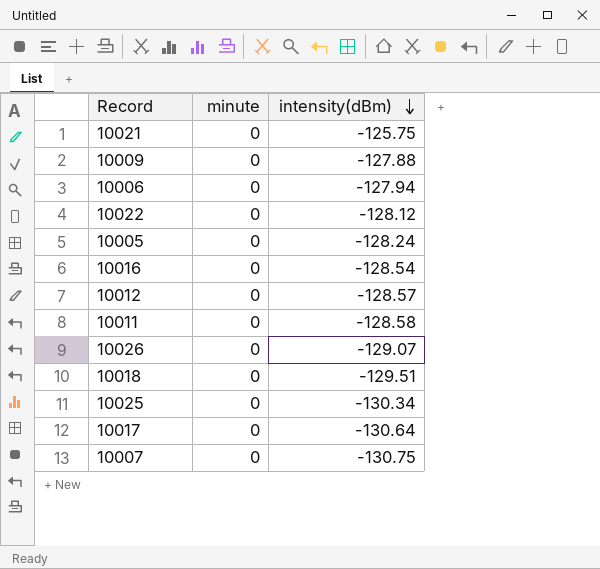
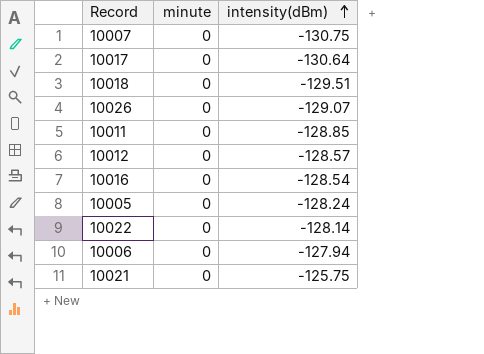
row order: intensity(dBm) descending -> intensity(dBm) ascending
row 10009: 0 | -127.88 -> none
row 10025: 0 | -130.34 -> none
10011 | intensity(dBm): -128.58 -> -128.85
10022 | intensity(dBm): -128.12 -> -128.14

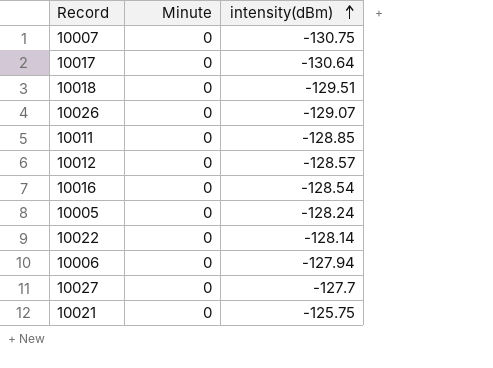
column name: minute -> Minute
row 10027: none -> 0 | -127.7

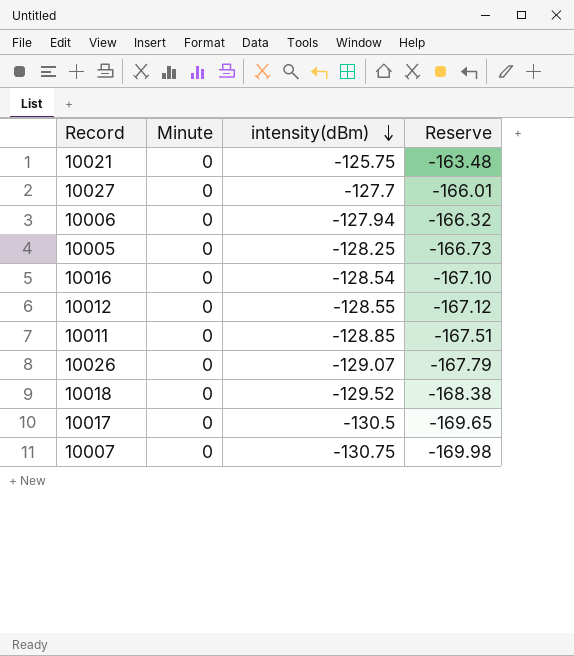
row order: intensity(dBm) ascending -> intensity(dBm) descending
column Reserve | formula: none -> [intensity(dBm)] * 1.3
row 10022: 0 | -128.14 -> none
10005 | intensity(dBm): -128.24 -> -128.25
10012 | intensity(dBm): -128.57 -> -128.55
10018 | intensity(dBm): -129.51 -> -129.52
10017 | intensity(dBm): -130.64 -> -130.5

